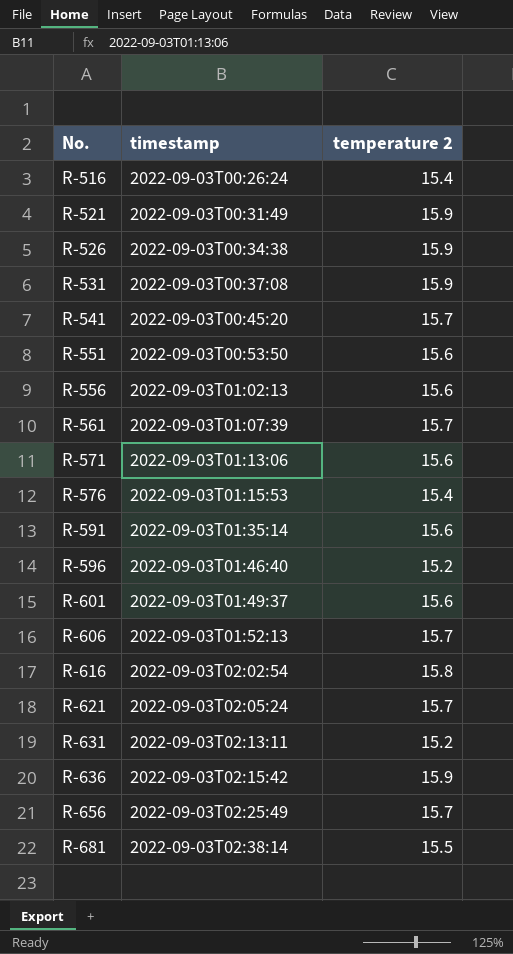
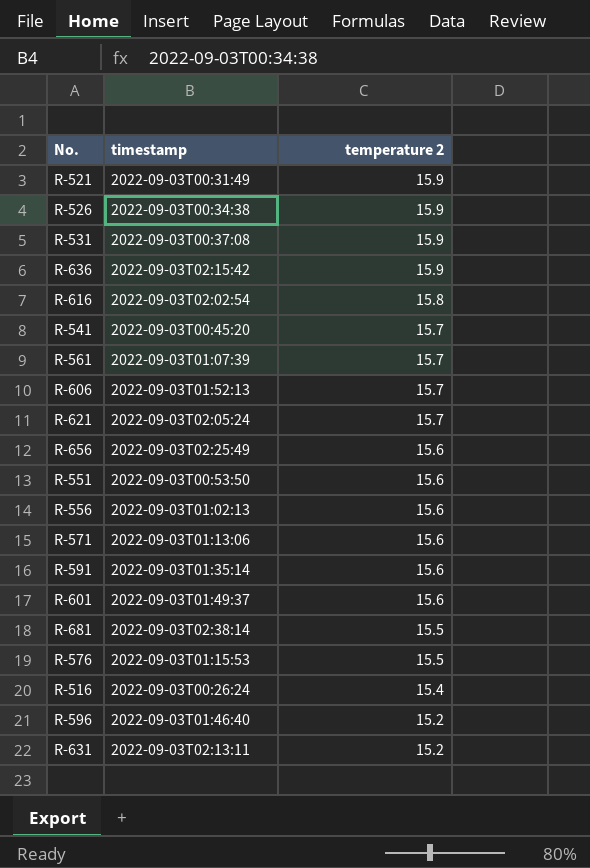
row order: No. ascending -> temperature 2 descending
R-656 | temperature 2: 15.7 -> 15.6
R-576 | temperature 2: 15.4 -> 15.5

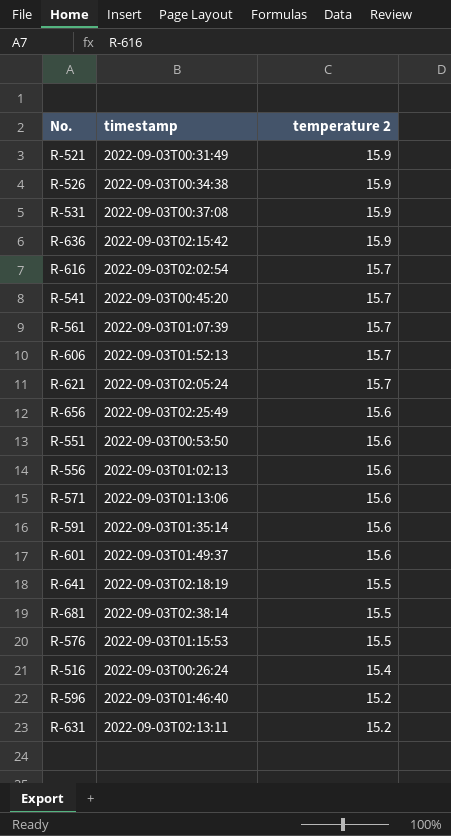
R-616 | temperature 2: 15.8 -> 15.7
row R-641: none -> 2022-09-03T02:18:19 | 15.5

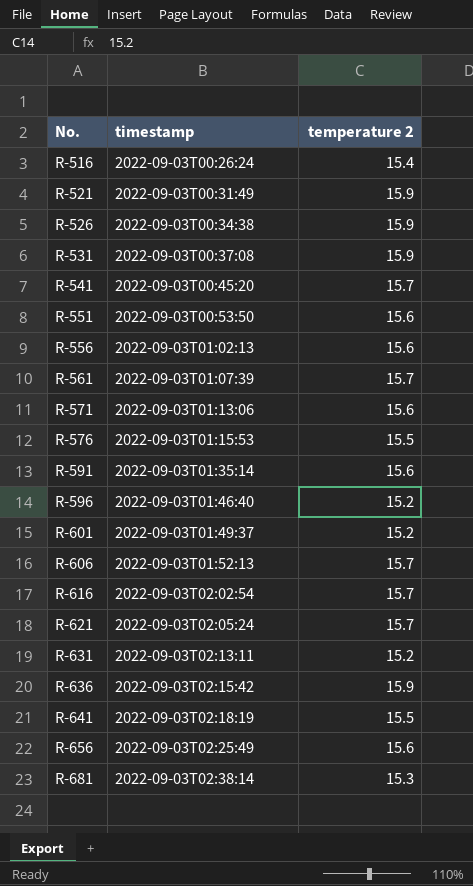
row order: temperature 2 descending -> No. ascending
R-601 | temperature 2: 15.6 -> 15.2
R-681 | temperature 2: 15.5 -> 15.3

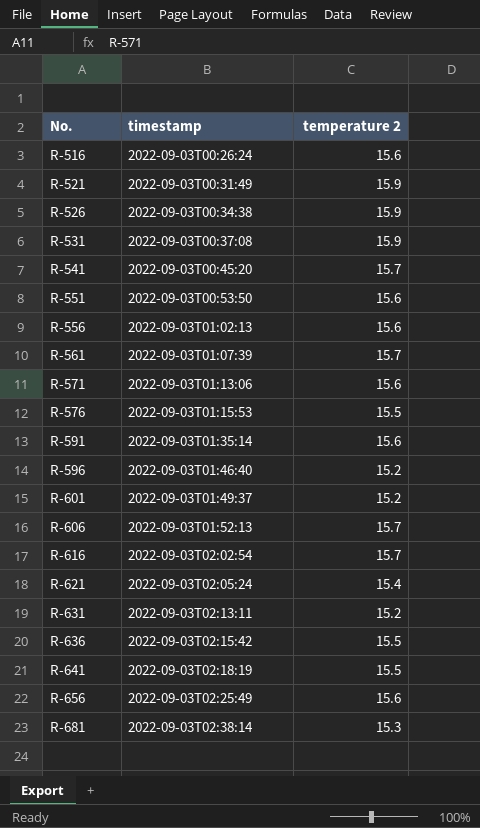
R-516 | temperature 2: 15.4 -> 15.6
R-621 | temperature 2: 15.7 -> 15.4
R-636 | temperature 2: 15.9 -> 15.5

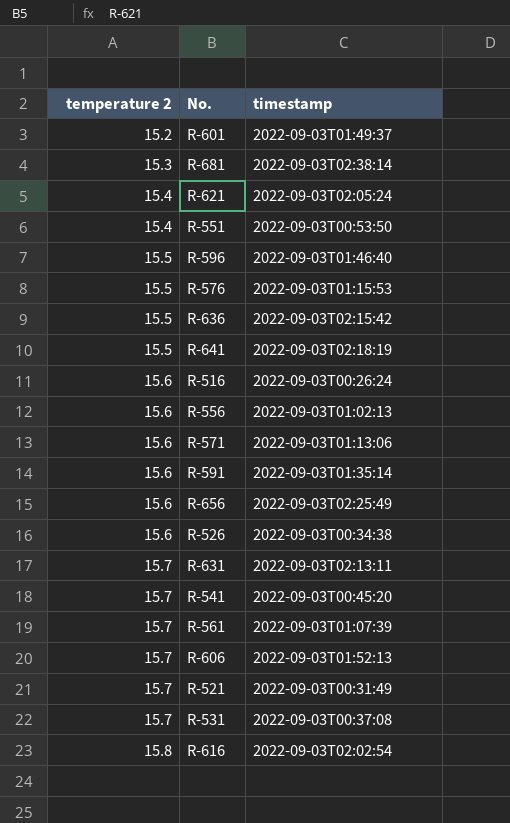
row order: No. ascending -> temperature 2 ascending
column temperature 2 | position: 3 -> 1
R-551 | temperature 2: 15.6 -> 15.4
R-596 | temperature 2: 15.2 -> 15.5
R-526 | temperature 2: 15.9 -> 15.6
R-631 | temperature 2: 15.2 -> 15.7
R-521 | temperature 2: 15.9 -> 15.7
R-531 | temperature 2: 15.9 -> 15.7
R-616 | temperature 2: 15.7 -> 15.8

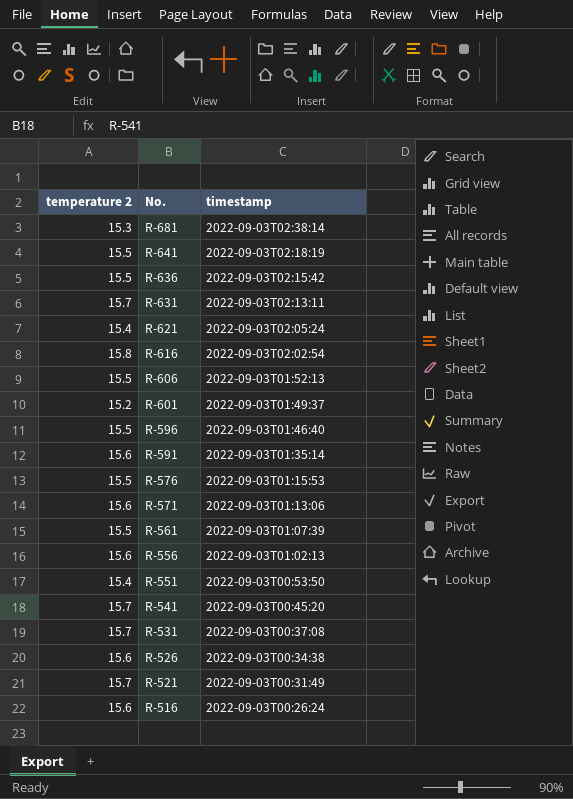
row order: temperature 2 ascending -> No. descending
row R-656: 15.6 | 2022-09-03T02:25:49 -> none
R-606 | temperature 2: 15.7 -> 15.5
R-561 | temperature 2: 15.7 -> 15.5

